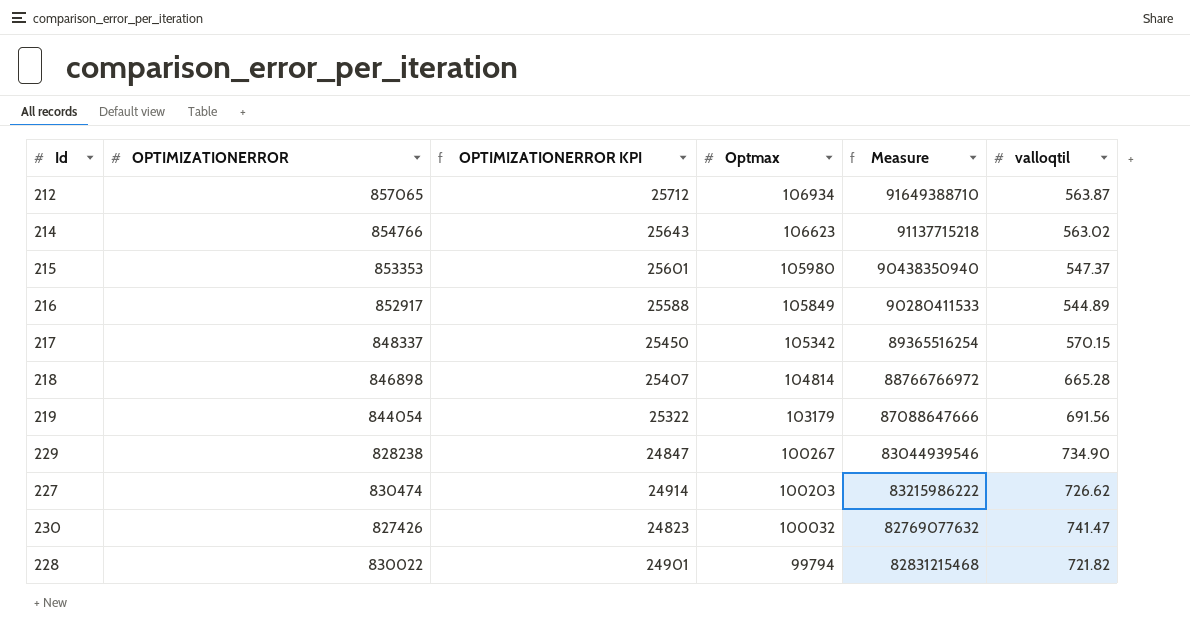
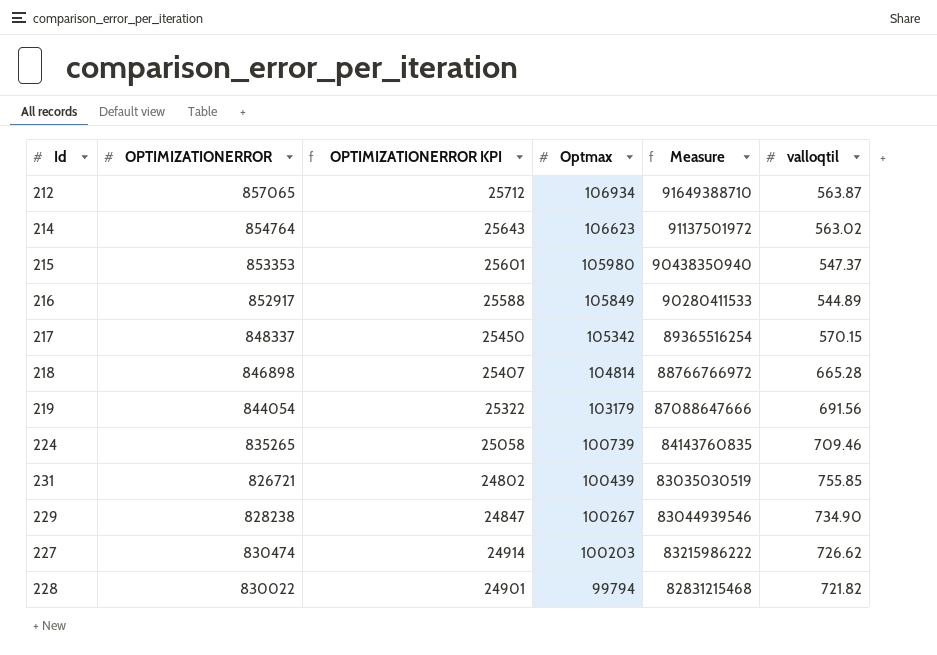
row 230: 827426 | 24823 | 100032 | 82769077632 | 741.47 -> none
214 | OPTIMIZATIONERROR: 854766 -> 854764
214 | Measure: 91137715218 -> 91137501972
row 224: none -> 835265 | 25058 | 100739 | 84143760835 | 709.46
row 231: none -> 826721 | 24802 | 100439 | 83035030519 | 755.85

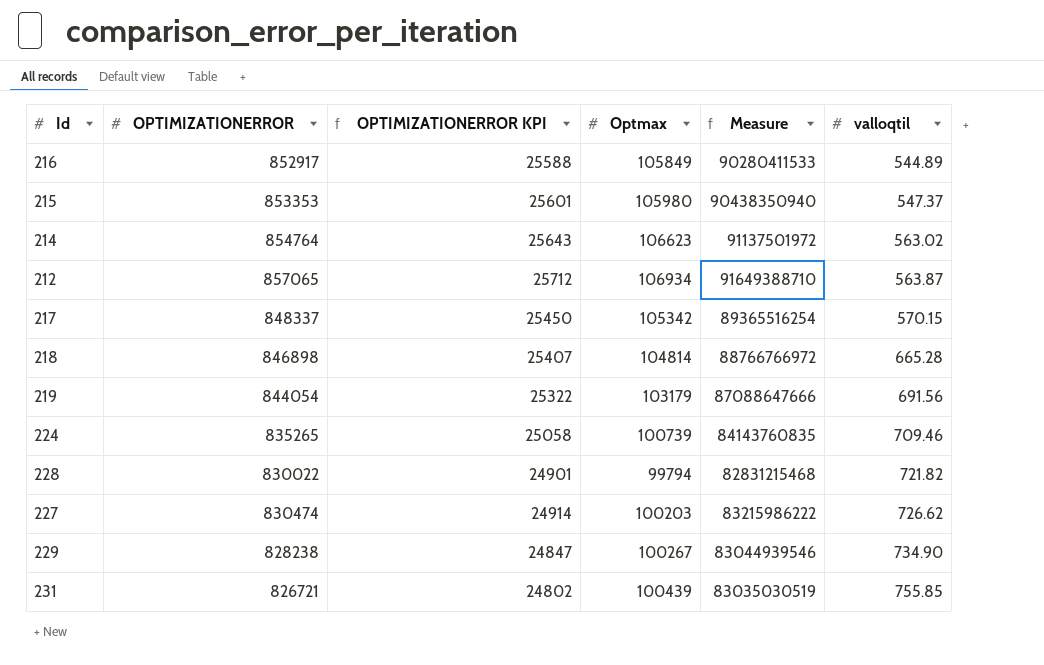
row order: Optmax descending -> valloqtil ascending

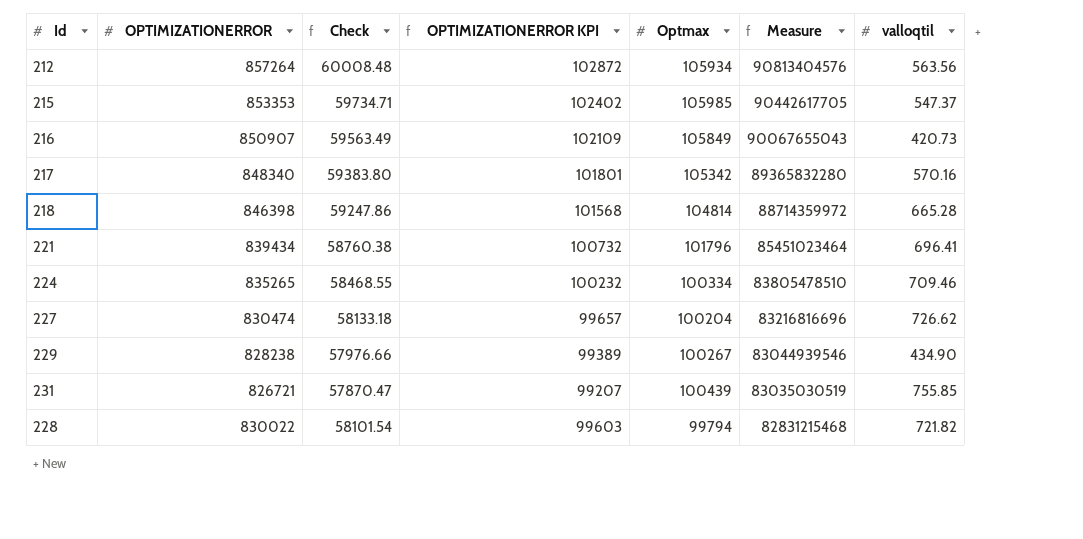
row order: valloqtil ascending -> Measure descending
column Check | formula: none -> [OPTIMIZATIONERROR] * 0.07
column OPTIMIZATIONERROR KPI | formula: [OPTIMIZATIONERROR] * 0.03 -> [OPTIMIZATIONERROR] * 0.12
row 214: 854764 | 25643 | 106623 | 91137501972 | 563.02 -> none
row 219: 844054 | 25322 | 103179 | 87088647666 | 691.56 -> none
212 | OPTIMIZATIONERROR: 857065 -> 857264
212 | Optmax: 106934 -> 105934
212 | Measure: 91649388710 -> 90813404576
212 | valloqtil: 563.87 -> 563.56
215 | Optmax: 105980 -> 105985
215 | Measure: 90438350940 -> 90442617705
216 | OPTIMIZATIONERROR: 852917 -> 850907
216 | Measure: 90280411533 -> 90067655043
216 | valloqtil: 544.89 -> 420.73
217 | OPTIMIZATIONERROR: 848337 -> 848340
217 | Measure: 89365516254 -> 89365832280
217 | valloqtil: 570.15 -> 570.16
218 | OPTIMIZATIONERROR: 846898 -> 846398
218 | Measure: 88766766972 -> 88714359972
row 221: none -> 839434 | 58760.38 | 100732 | 101796 | 85451023464 | 696.41
224 | Optmax: 100739 -> 100334
224 | Measure: 84143760835 -> 83805478510
227 | Optmax: 100203 -> 100204
227 | Measure: 83215986222 -> 83216816696
229 | valloqtil: 734.90 -> 434.90

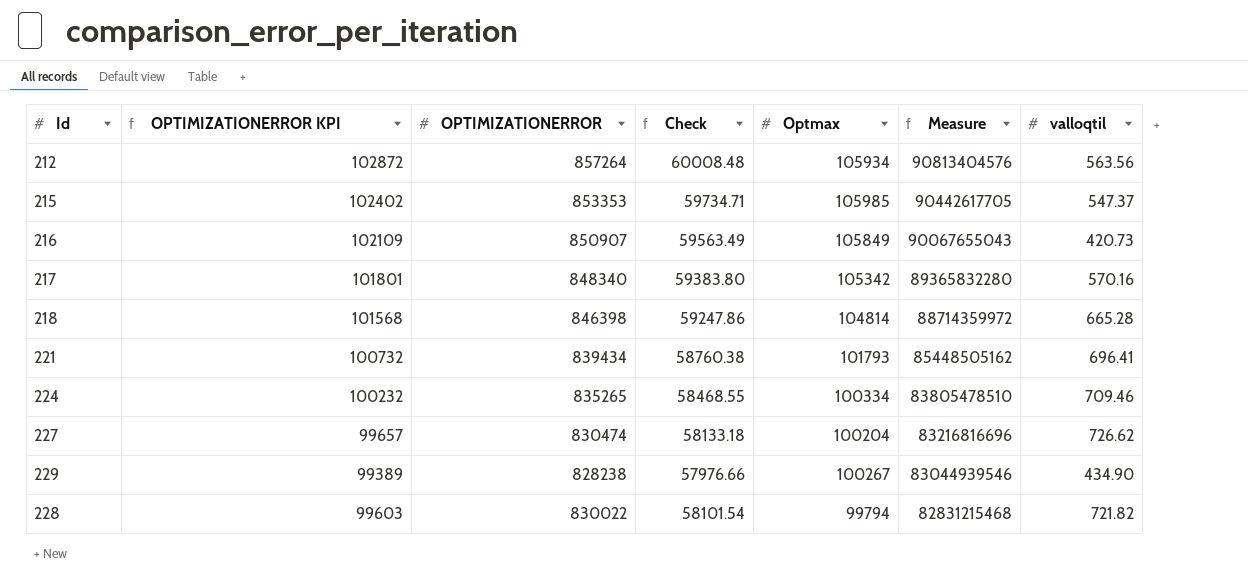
column OPTIMIZATIONERROR KPI | position: 4 -> 2
row 231: 826721 | 57870.47 | 99207 | 100439 | 83035030519 | 755.85 -> none
221 | Optmax: 101796 -> 101793
221 | Measure: 85451023464 -> 85448505162

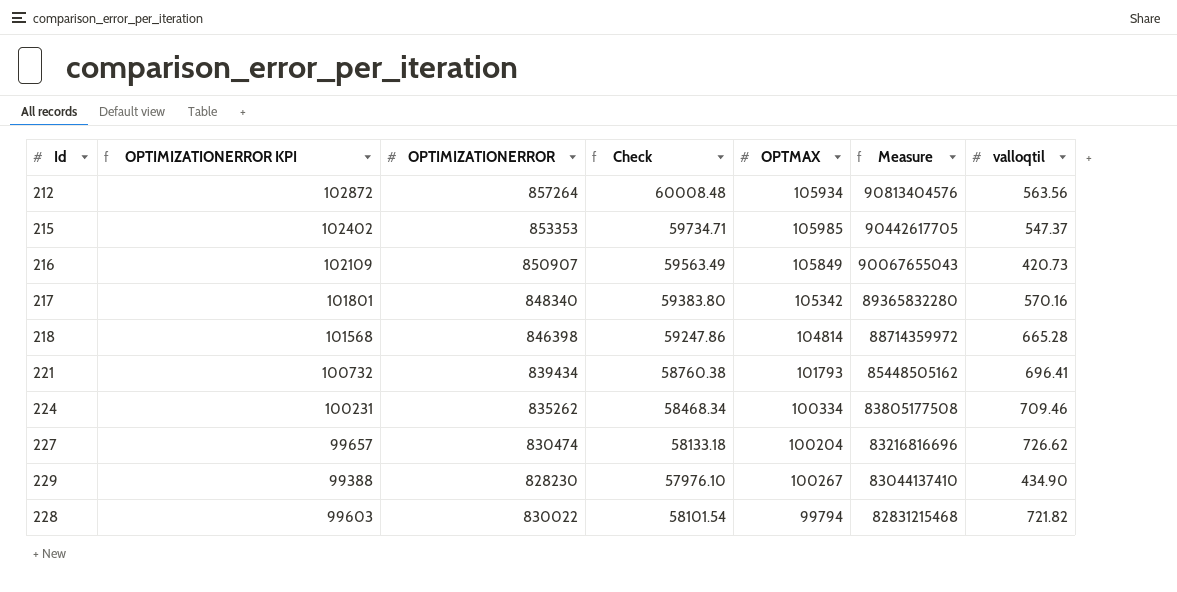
column name: Optmax -> OPTMAX
224 | OPTIMIZATIONERROR KPI: 100232 -> 100231
224 | OPTIMIZATIONERROR: 835265 -> 835262
224 | Check: 58468.55 -> 58468.34
224 | Measure: 83805478510 -> 83805177508
229 | OPTIMIZATIONERROR KPI: 99389 -> 99388
229 | OPTIMIZATIONERROR: 828238 -> 828230
229 | Check: 57976.66 -> 57976.10
229 | Measure: 83044939546 -> 83044137410

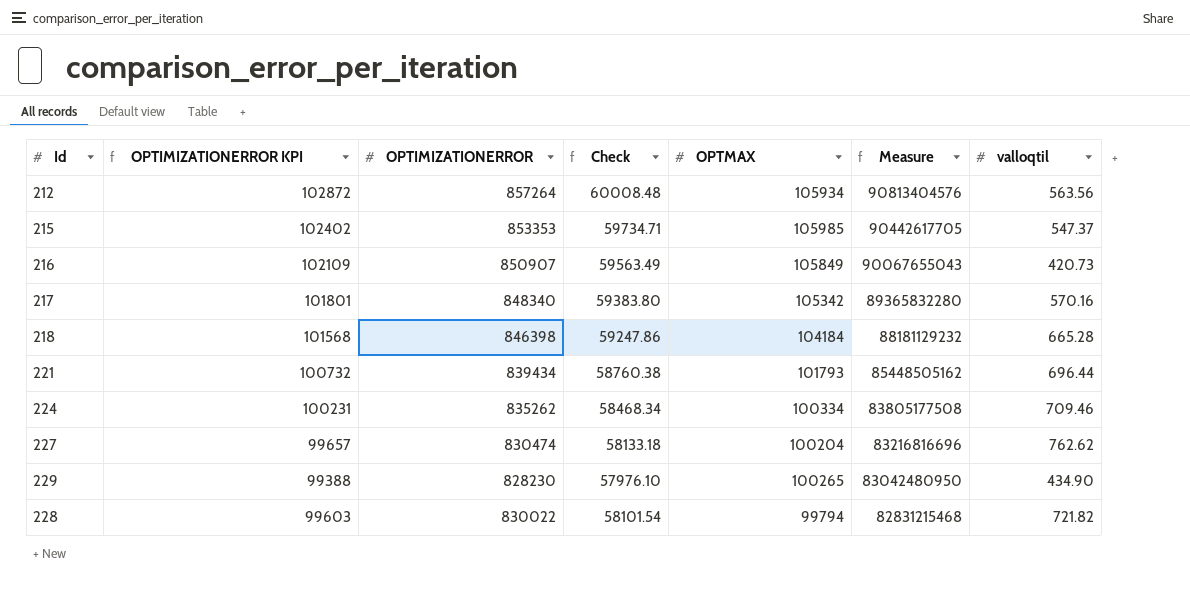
218 | OPTMAX: 104814 -> 104184
218 | Measure: 88714359972 -> 88181129232
221 | valloqtil: 696.41 -> 696.44
227 | valloqtil: 726.62 -> 762.62
229 | OPTMAX: 100267 -> 100265
229 | Measure: 83044137410 -> 83042480950

